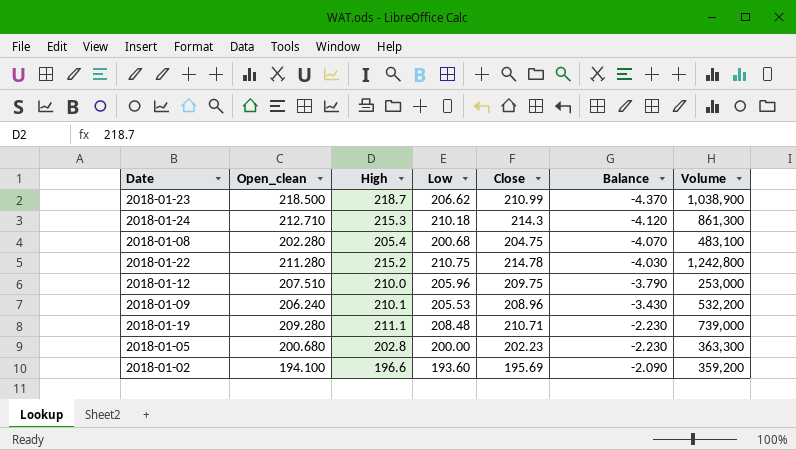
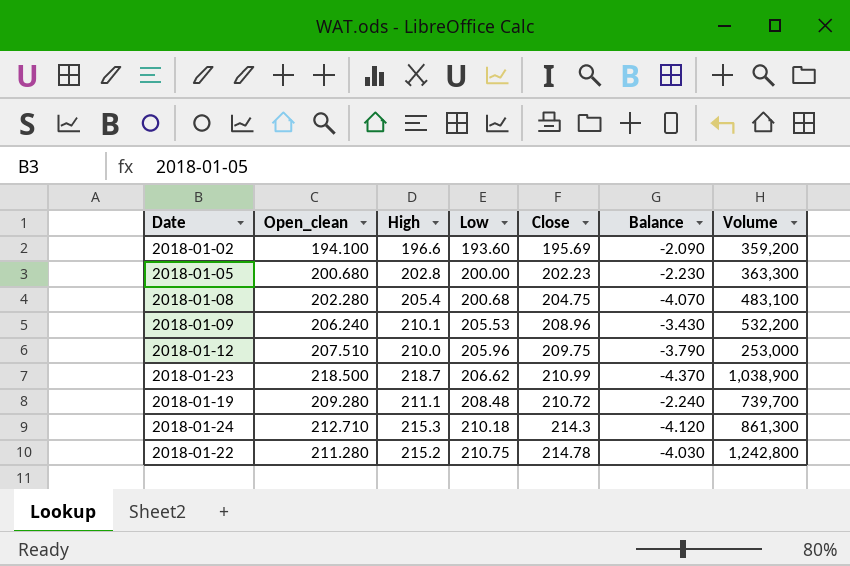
row order: Balance ascending -> Low ascending
2018-01-19 | Close: 210.71 -> 210.72
2018-01-19 | Balance: -2.230 -> -2.240
2018-01-19 | Volume: 739,000 -> 739,700

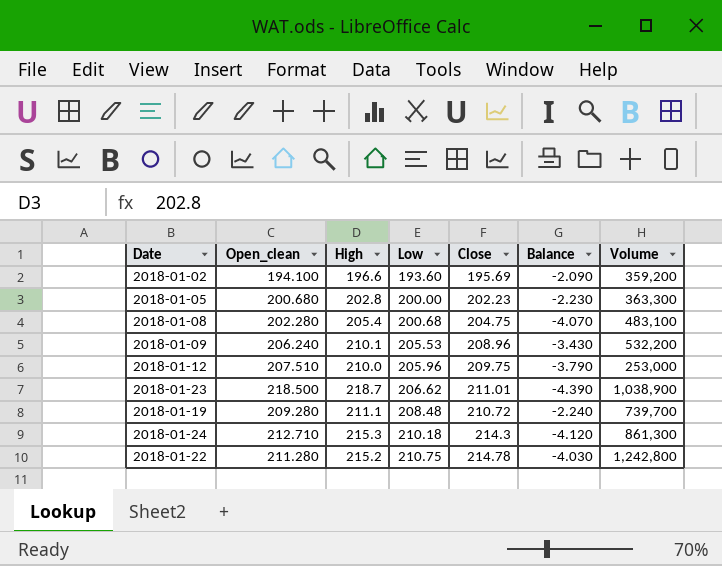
2018-01-23 | Close: 210.99 -> 211.01
2018-01-23 | Balance: -4.370 -> -4.390

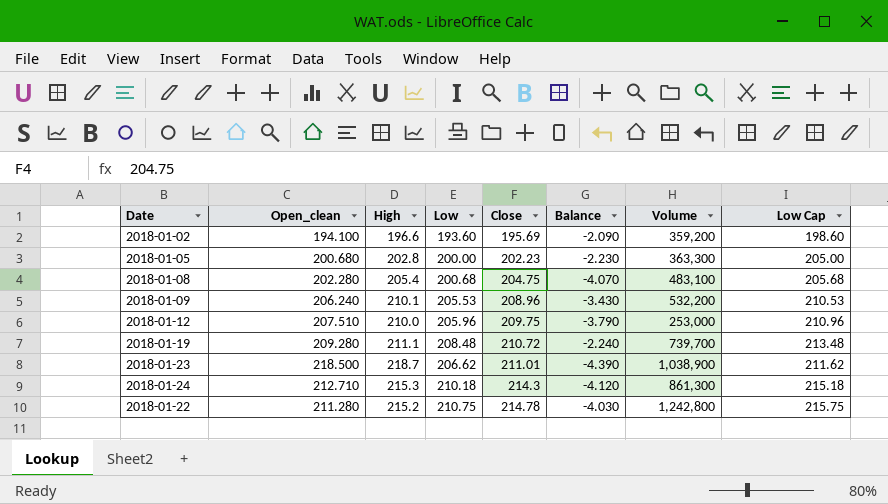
row order: Low ascending -> Close ascending
column Low Cap | formula: none -> [Low] + 5

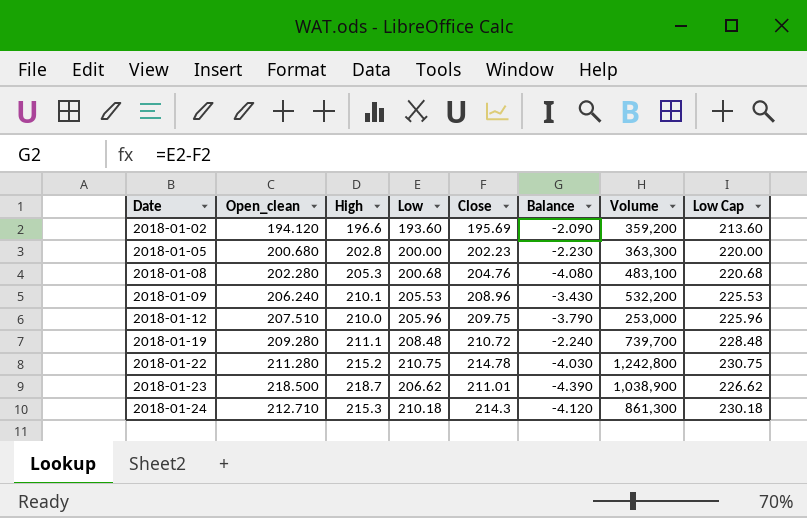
row order: Close ascending -> Date ascending
column Low Cap | formula: [Low] + 5 -> [Low] + 20
2018-01-02 | Open_clean: 194.100 -> 194.120
2018-01-08 | High: 205.4 -> 205.3
2018-01-08 | Close: 204.75 -> 204.76
2018-01-08 | Balance: -4.070 -> -4.080

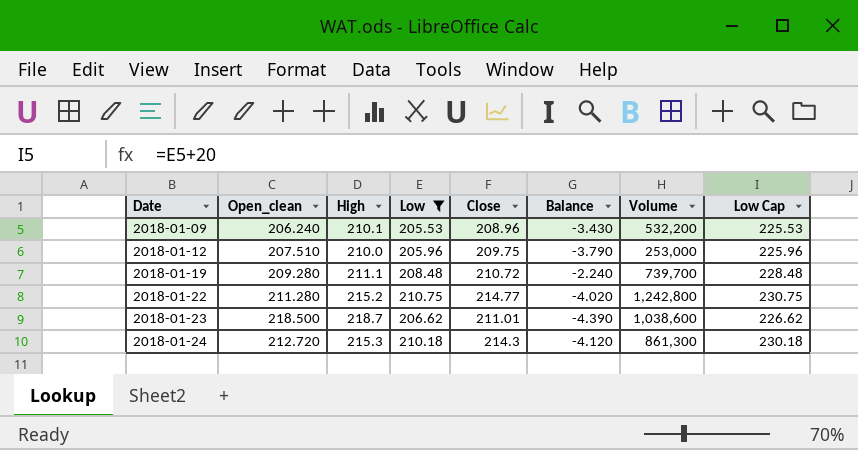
filter: none -> Low >= 205.53
2018-01-22 | Close: 214.78 -> 214.77
2018-01-22 | Balance: -4.030 -> -4.020
2018-01-23 | Volume: 1,038,900 -> 1,038,600
2018-01-24 | Open_clean: 212.710 -> 212.720

